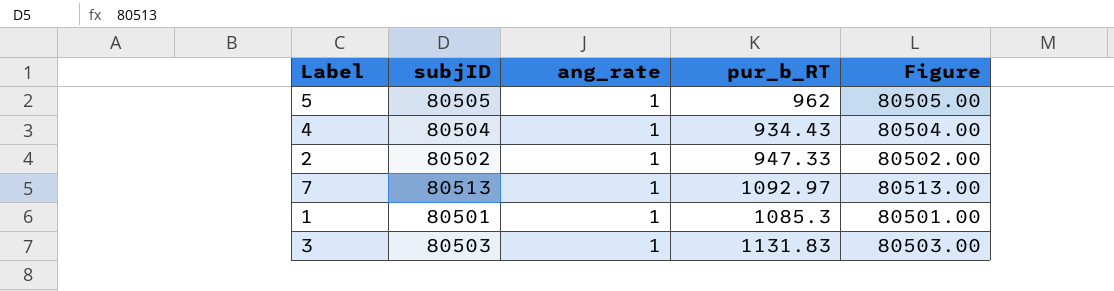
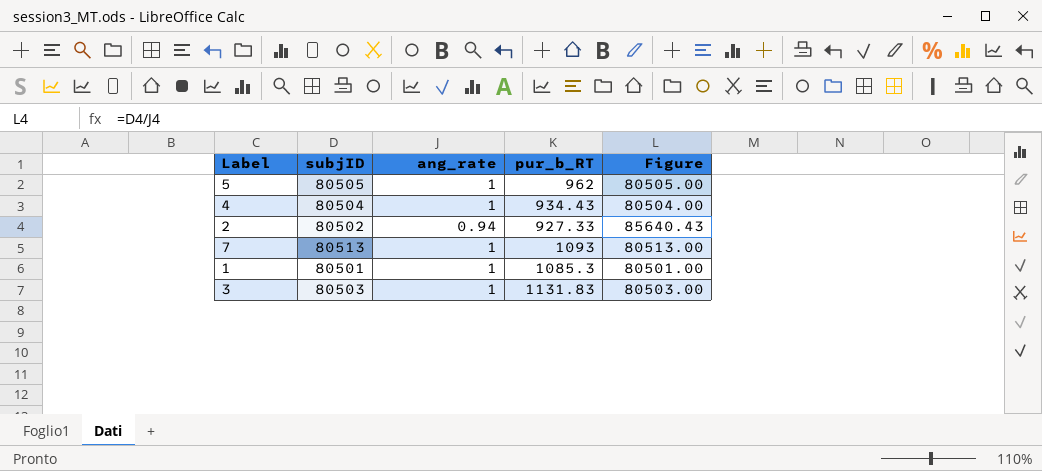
2 | ang_rate: 1 -> 0.94
2 | pur_b_RT: 947.33 -> 927.33
2 | Figure: 80502.00 -> 85640.43
7 | pur_b_RT: 1092.97 -> 1093

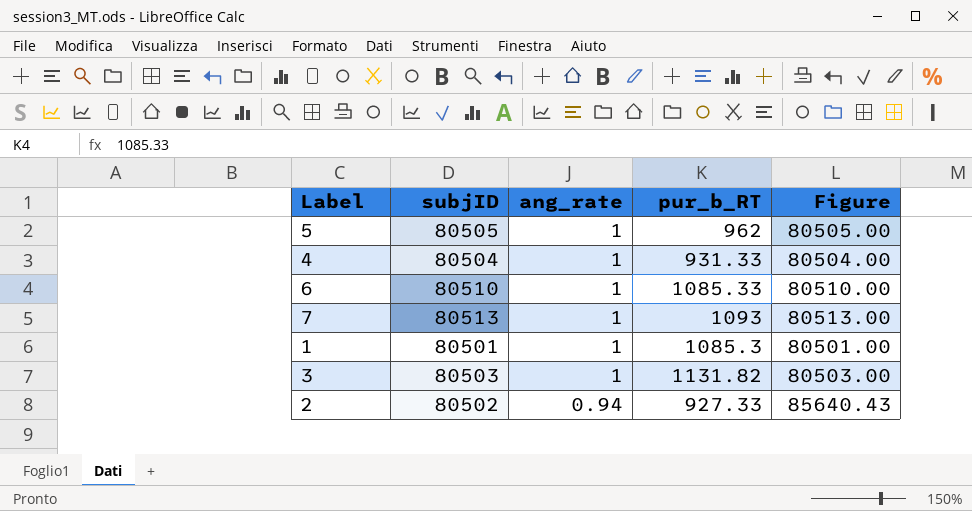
row order: none -> ang_rate descending
4 | pur_b_RT: 934.43 -> 931.33
row 6: none -> 80510 | 1 | 1085.33 | 80510.00
3 | pur_b_RT: 1131.83 -> 1131.82

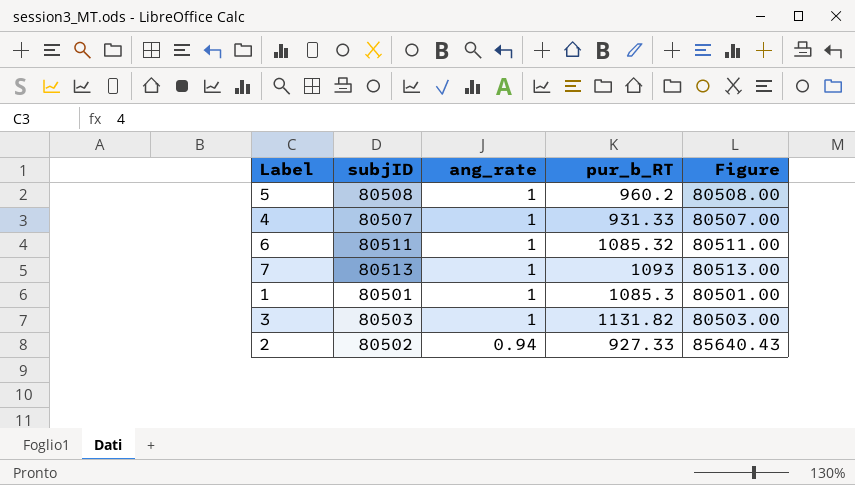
5 | subjID: 80505 -> 80508
5 | pur_b_RT: 962 -> 960.2
5 | Figure: 80505.00 -> 80508.00
4 | subjID: 80504 -> 80507
4 | Figure: 80504.00 -> 80507.00
6 | subjID: 80510 -> 80511
6 | pur_b_RT: 1085.33 -> 1085.32
6 | Figure: 80510.00 -> 80511.00

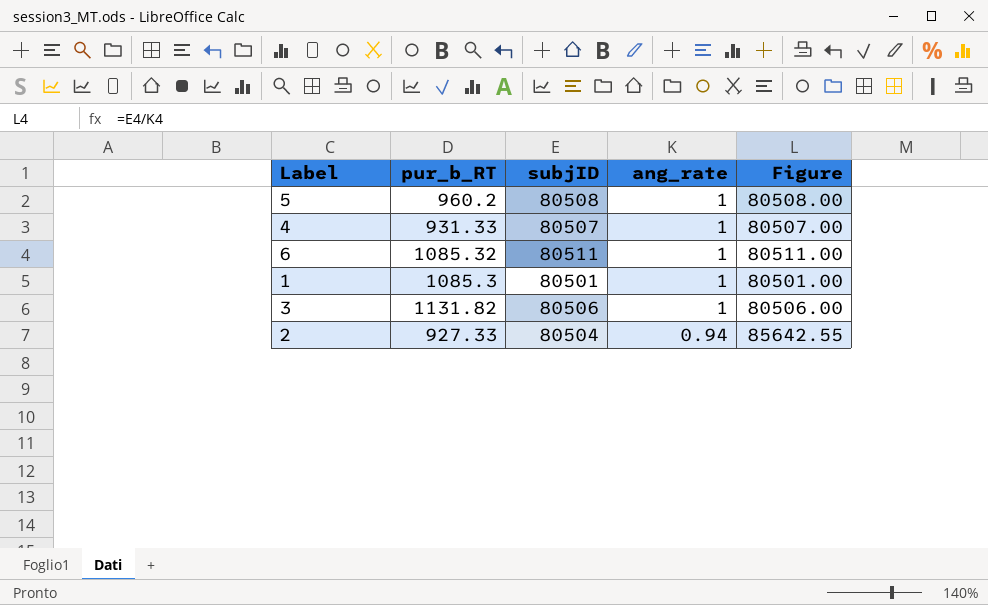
column pur_b_RT | position: 4 -> 2
row 7: 80513 | 1 | 1093 | 80513.00 -> none
3 | subjID: 80503 -> 80506
3 | Figure: 80503.00 -> 80506.00
2 | subjID: 80502 -> 80504
2 | Figure: 85640.43 -> 85642.55

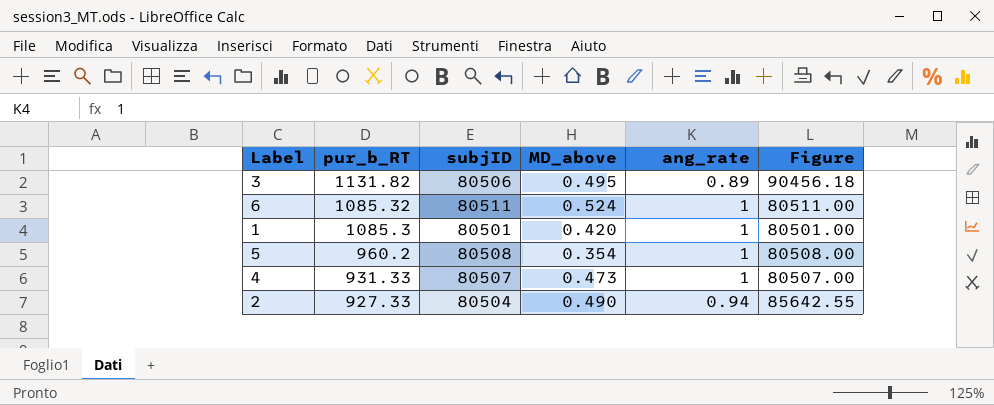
row order: ang_rate descending -> pur_b_RT descending
column MD_above | position: none -> 4
3 | ang_rate: 1 -> 0.89
3 | Figure: 80506.00 -> 90456.18

